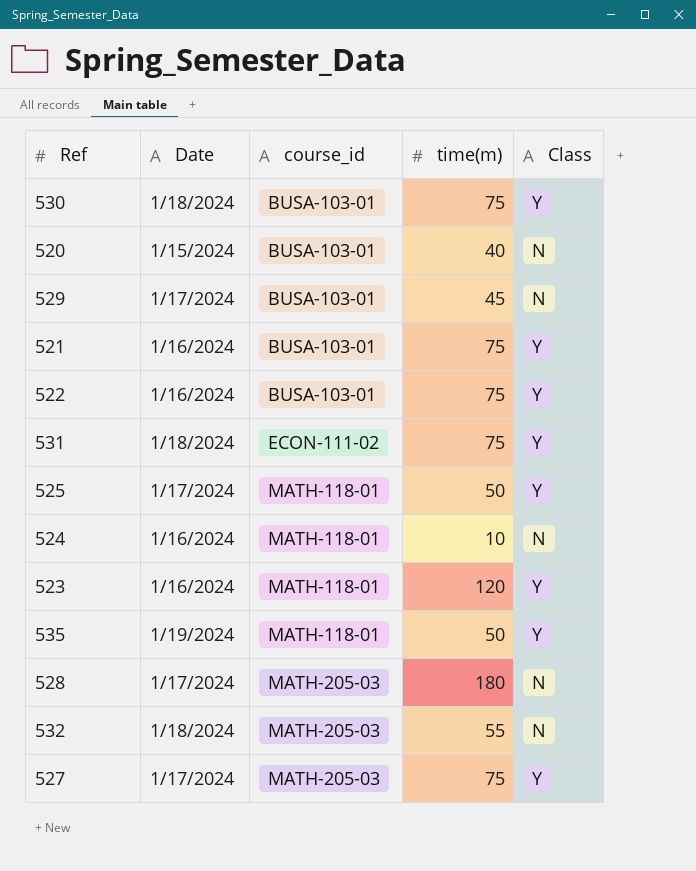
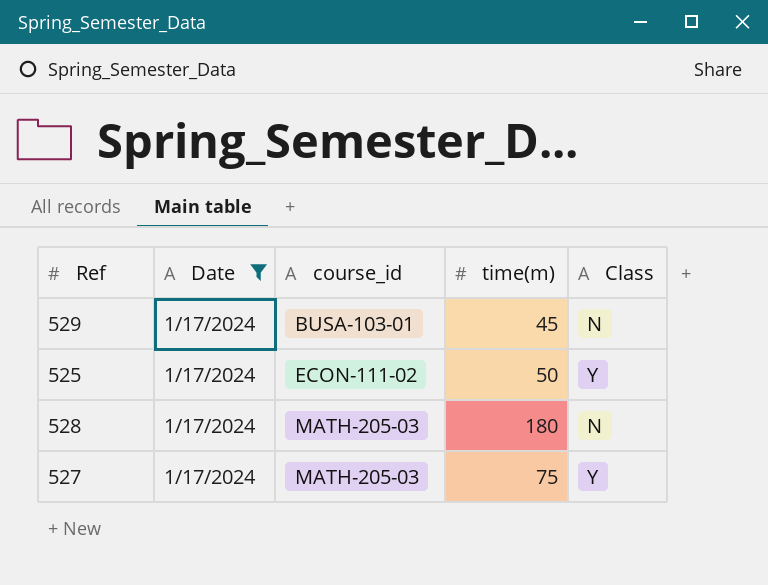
filter: none -> Date = 1/17/2024
525 | course_id: MATH-118-01 -> ECON-111-02

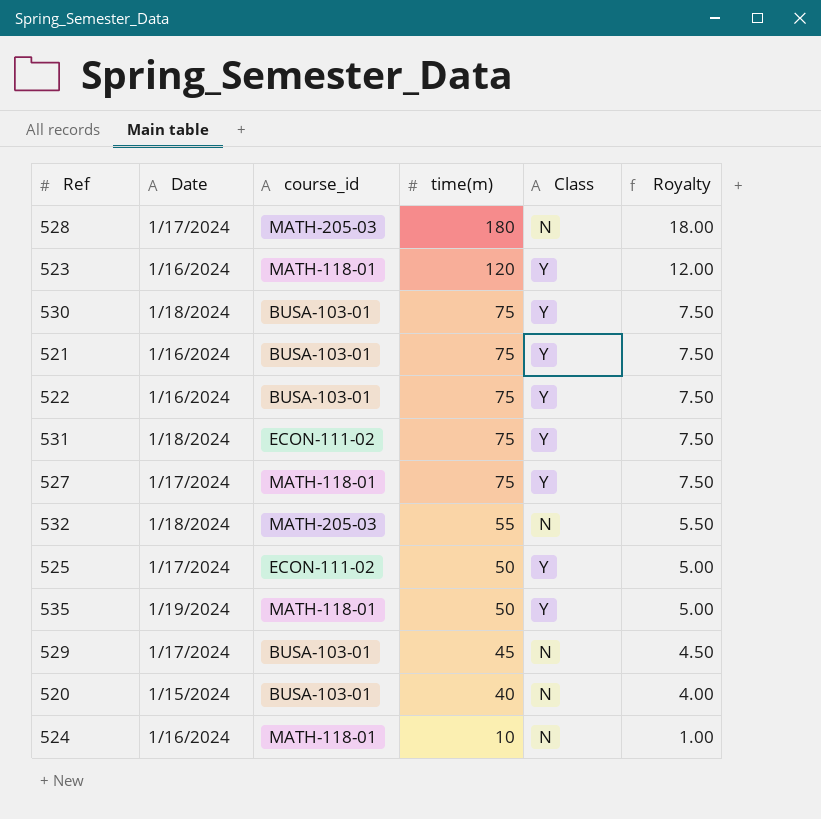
filter: Date = 1/17/2024 -> none
row order: course_id ascending -> time(m) descending
column Royalty | formula: none -> [time(m)] * 0.1
527 | course_id: MATH-205-03 -> MATH-118-01

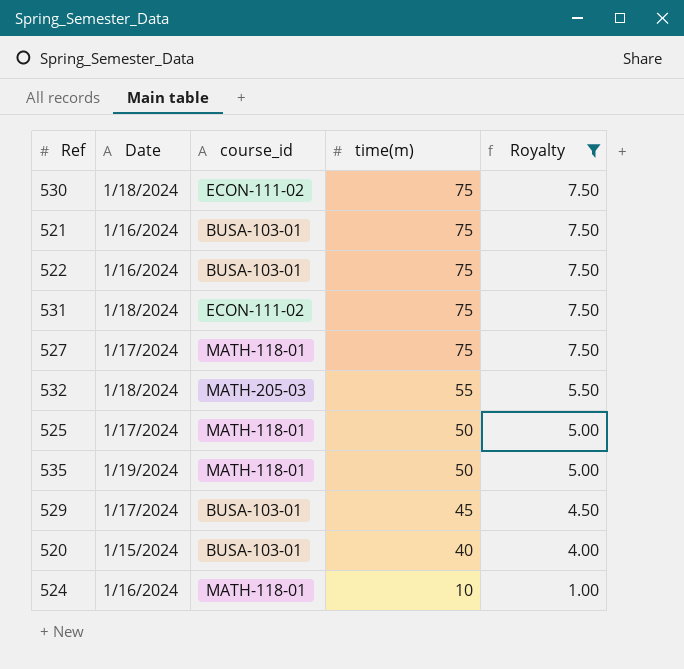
filter: none -> Royalty <= 7.50
column Class | position: 5 -> none
530 | course_id: BUSA-103-01 -> ECON-111-02
525 | course_id: ECON-111-02 -> MATH-118-01

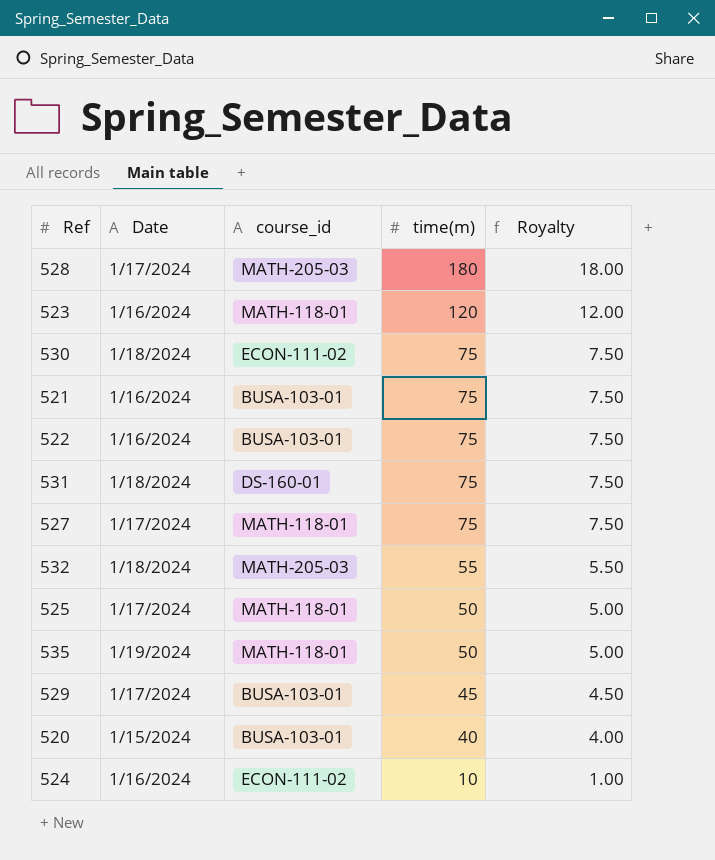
filter: Royalty <= 7.50 -> none
531 | course_id: ECON-111-02 -> DS-160-01
524 | course_id: MATH-118-01 -> ECON-111-02

